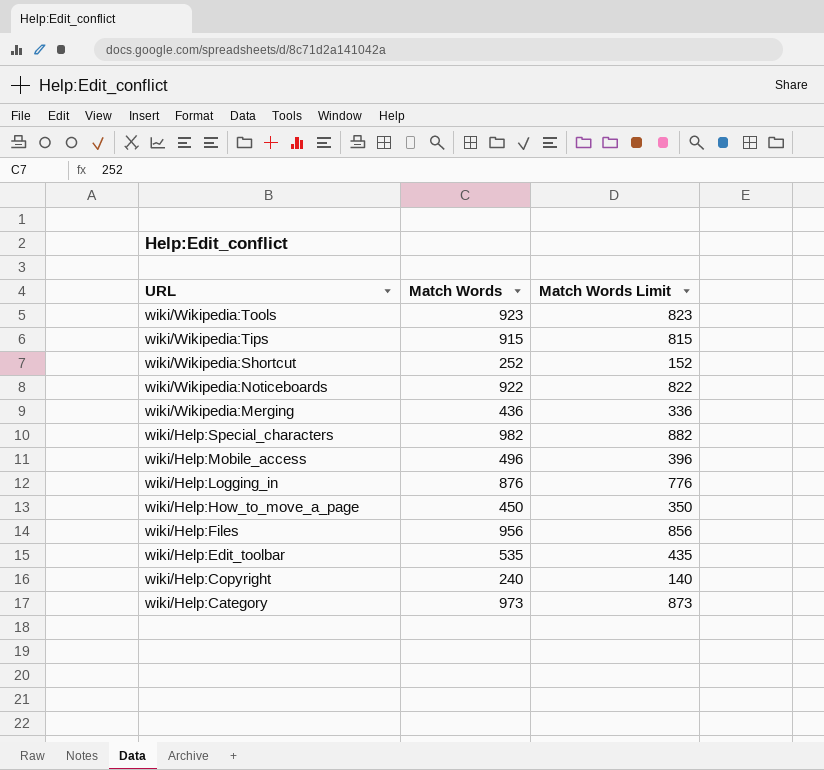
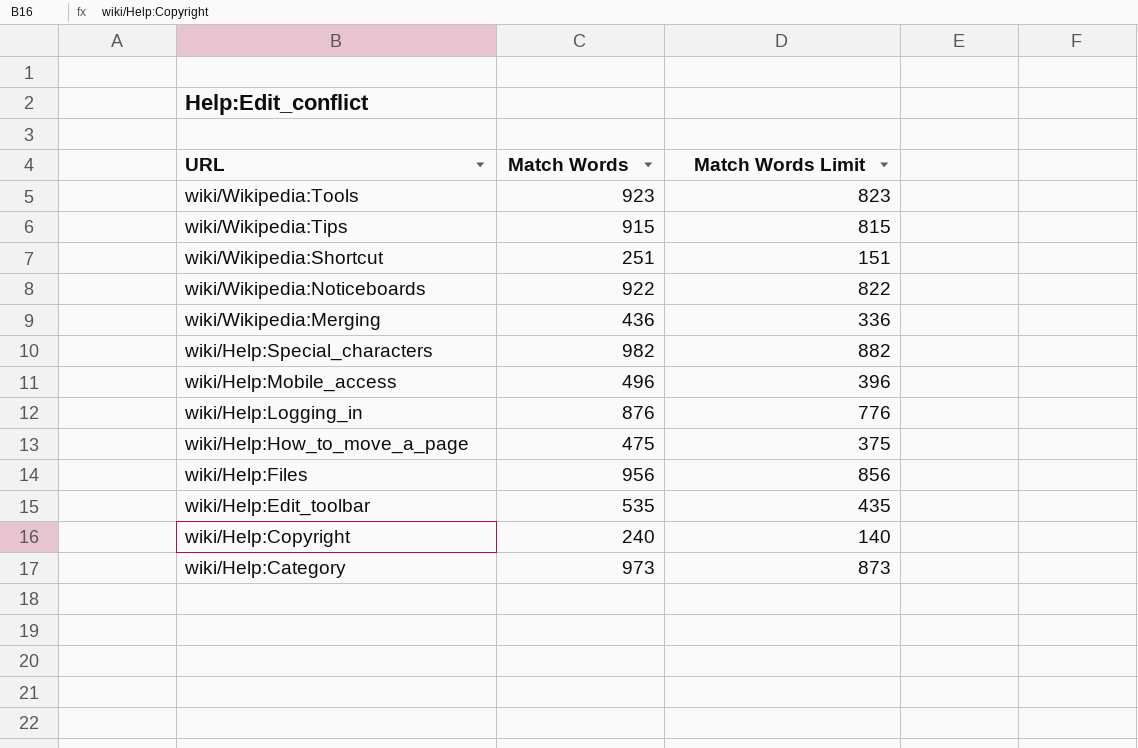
wiki/Wikipedia:Shortcut | Match Words: 252 -> 251
wiki/Wikipedia:Shortcut | Match Words Limit: 152 -> 151
wiki/Help:How_to_move_a_page | Match Words: 450 -> 475
wiki/Help:How_to_move_a_page | Match Words Limit: 350 -> 375

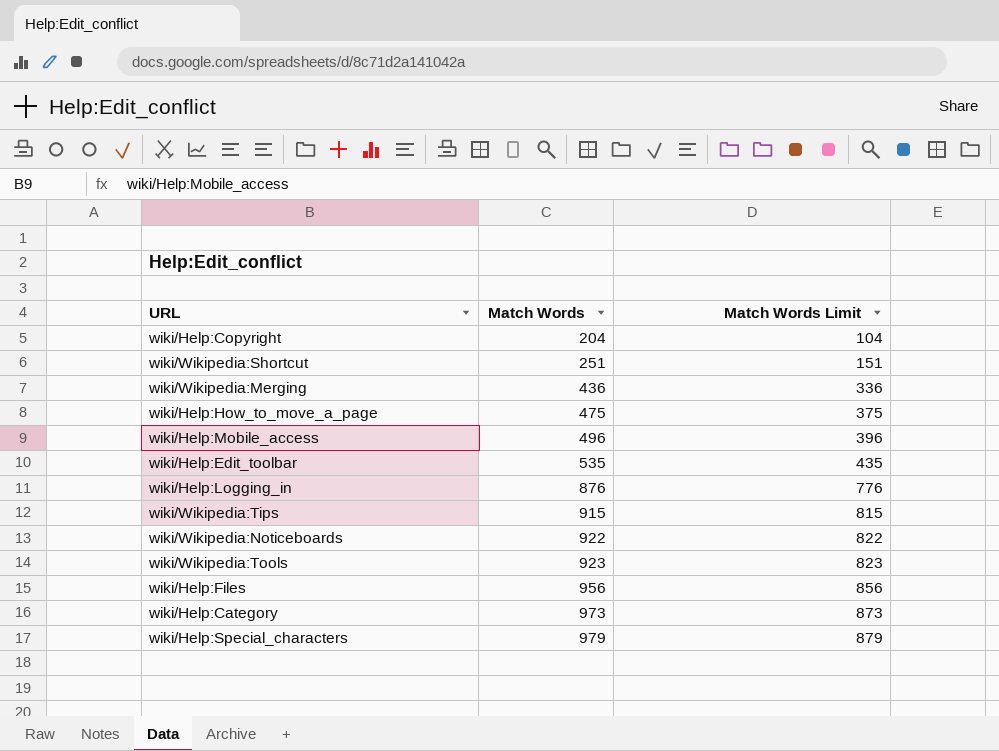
row order: URL descending -> Match Words ascending
wiki/Help:Copyright | Match Words: 240 -> 204
wiki/Help:Copyright | Match Words Limit: 140 -> 104
wiki/Help:Special_characters | Match Words: 982 -> 979
wiki/Help:Special_characters | Match Words Limit: 882 -> 879

